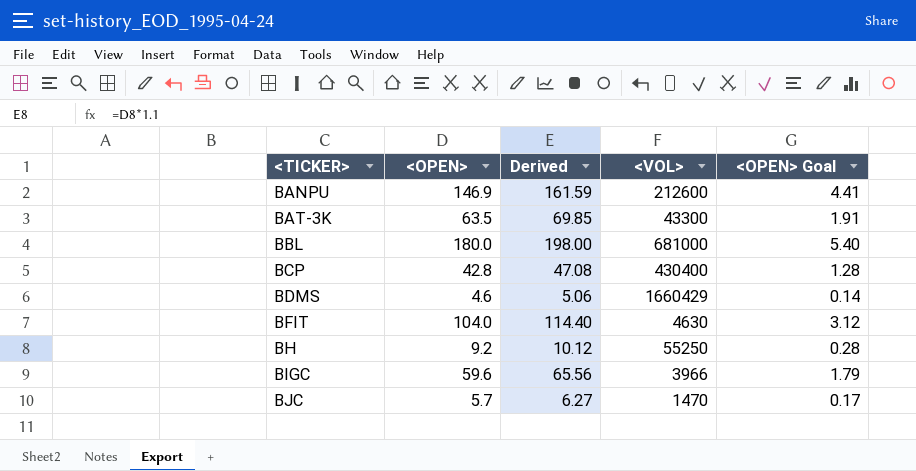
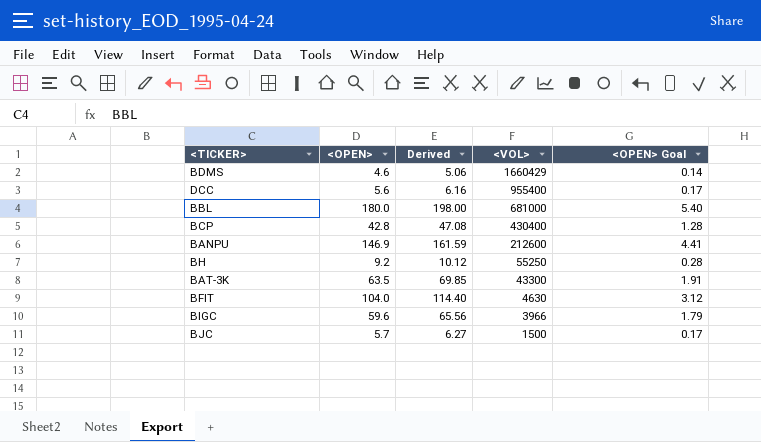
row order: <TICKER> ascending -> <VOL> descending
row DCC: none -> 5.6 | 6.16 | 955400 | 0.17
BJC | <VOL>: 1470 -> 1500

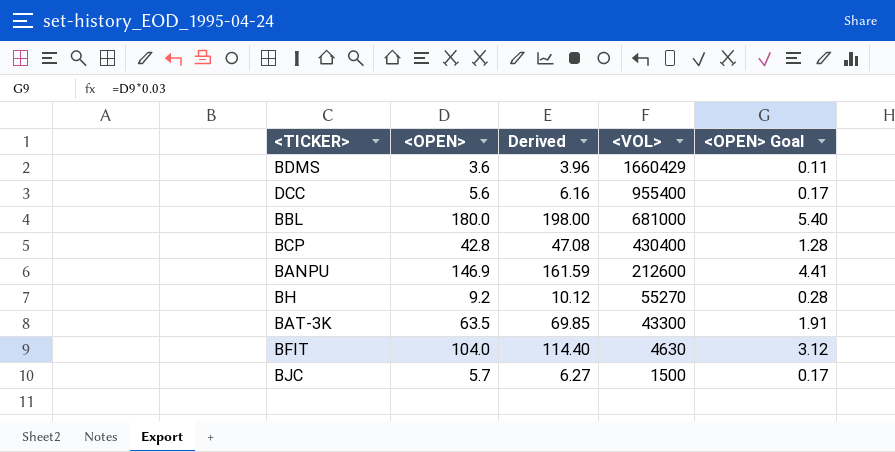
row BIGC: 59.6 | 65.56 | 3966 | 1.79 -> none
BDMS | <OPEN>: 4.6 -> 3.6
BDMS | Derived: 5.06 -> 3.96
BDMS | <OPEN> Goal: 0.14 -> 0.11
BH | <VOL>: 55250 -> 55270

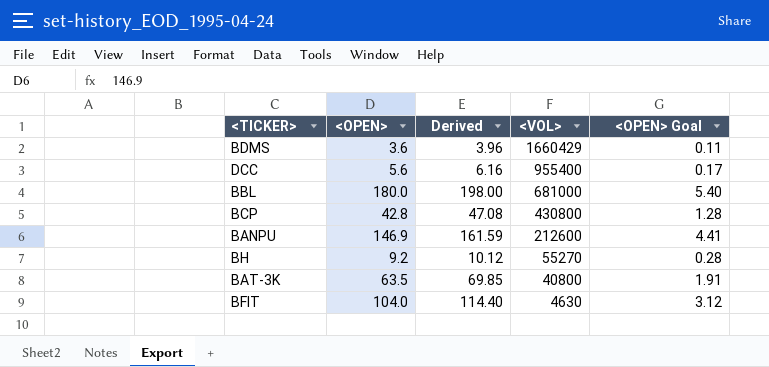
row BJC: 5.7 | 6.27 | 1500 | 0.17 -> none
BCP | <VOL>: 430400 -> 430800
BAT-3K | <VOL>: 43300 -> 40800

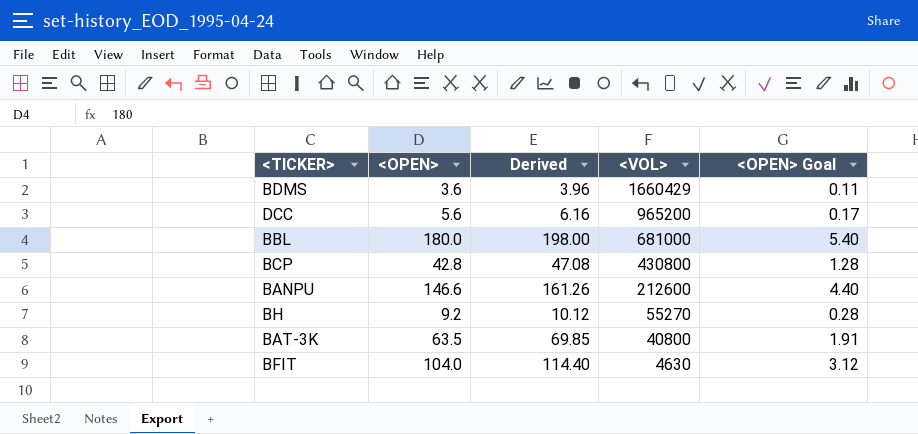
DCC | <VOL>: 955400 -> 965200
BANPU | <OPEN>: 146.9 -> 146.6
BANPU | Derived: 161.59 -> 161.26
BANPU | <OPEN> Goal: 4.41 -> 4.40

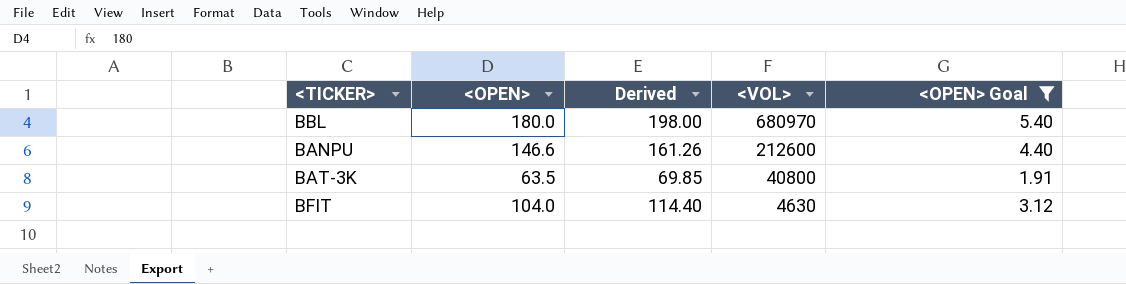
filter: none -> <OPEN> Goal >= 1.91
BBL | <VOL>: 681000 -> 680970

